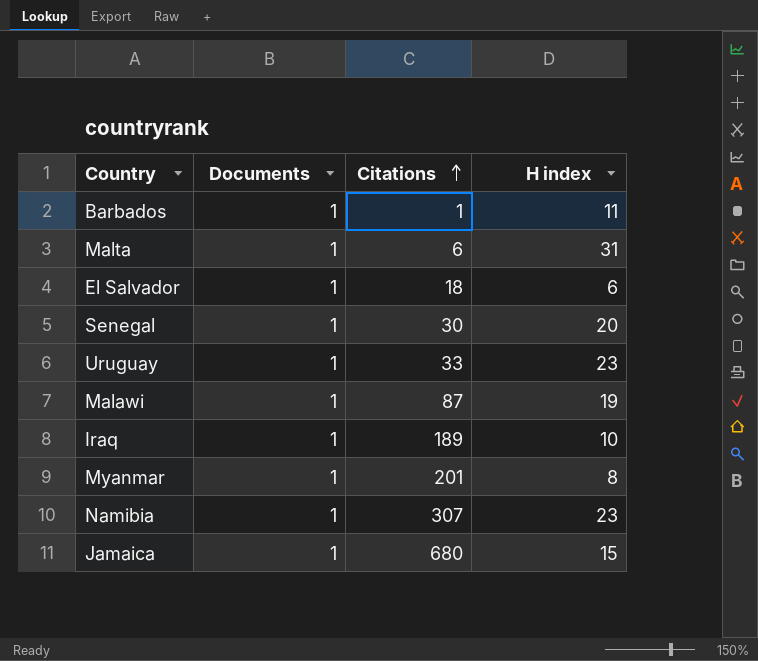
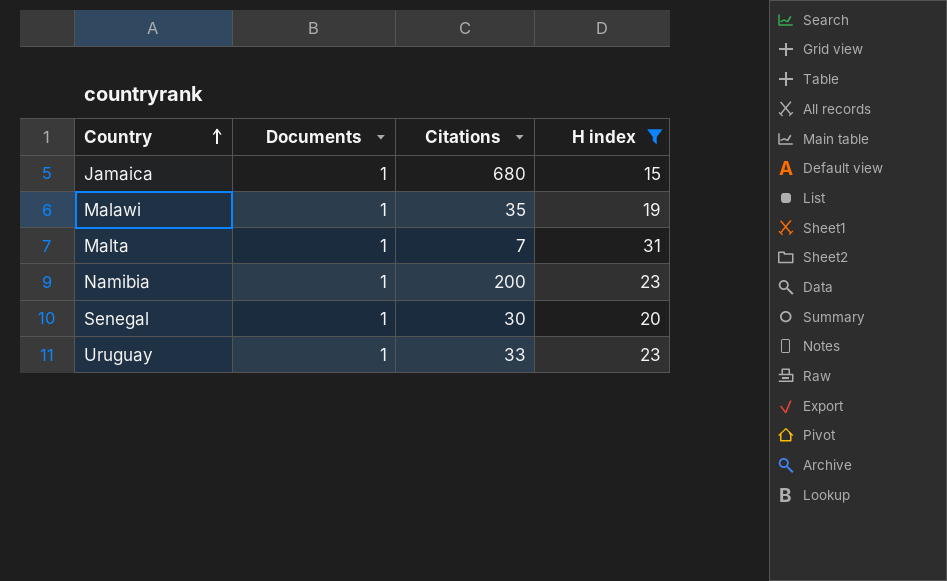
filter: none -> H index >= 15
row order: Citations ascending -> Country ascending
Malawi | Citations: 87 -> 35
Malta | Citations: 6 -> 7
Namibia | Citations: 307 -> 200

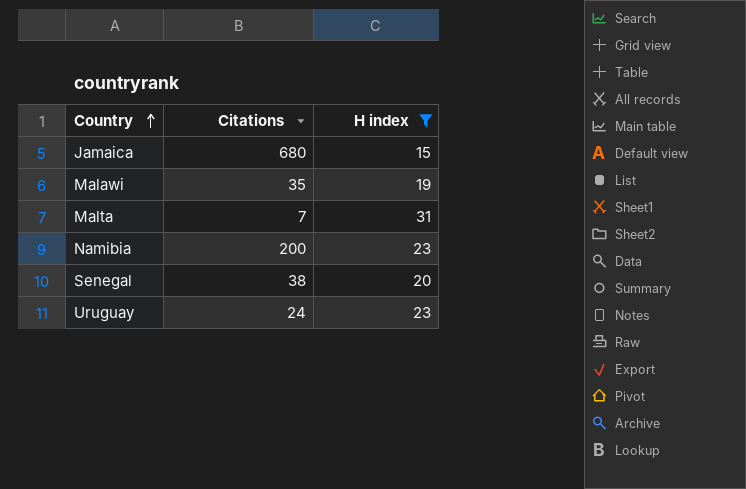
column Documents | position: 2 -> none
Senegal | Citations: 30 -> 38
Uruguay | Citations: 33 -> 24

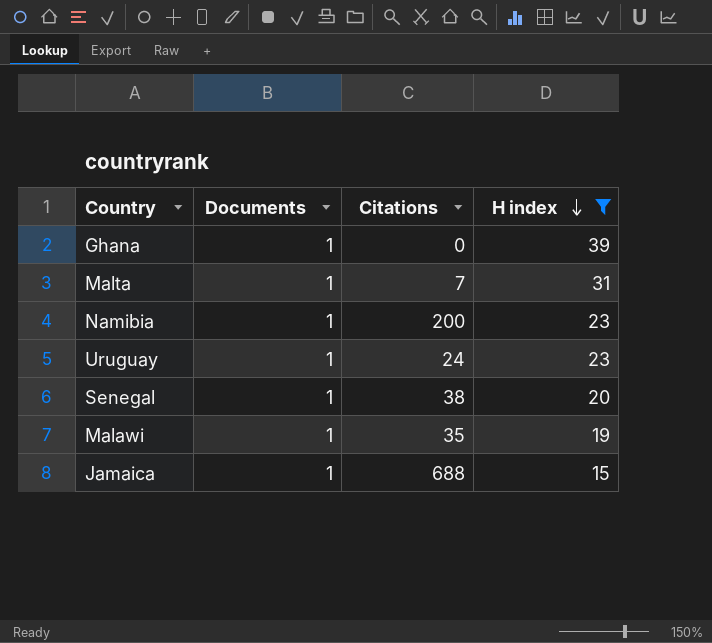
row order: Country ascending -> H index descending
column Documents | position: none -> 2
row Ghana: none -> 1 | 0 | 39
Jamaica | Citations: 680 -> 688

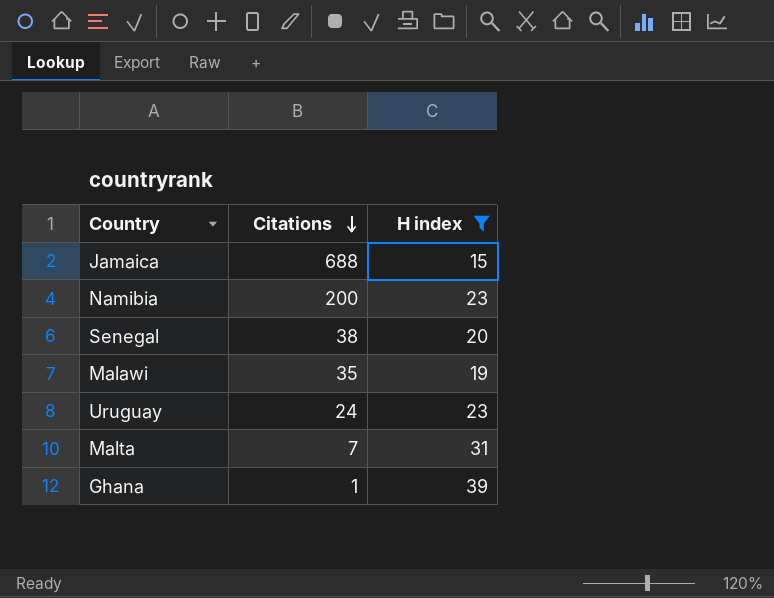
row order: H index descending -> Citations descending
column Documents | position: 2 -> none
Ghana | Citations: 0 -> 1

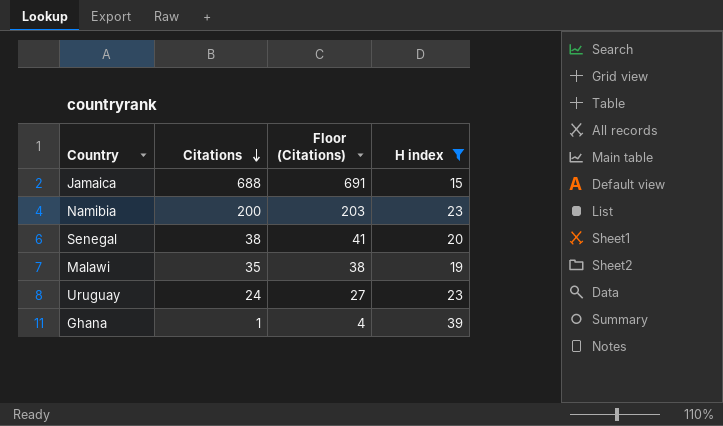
column Floor (Citations) | formula: none -> [Citations] + 3
row Malta: 7 | 31 -> none

